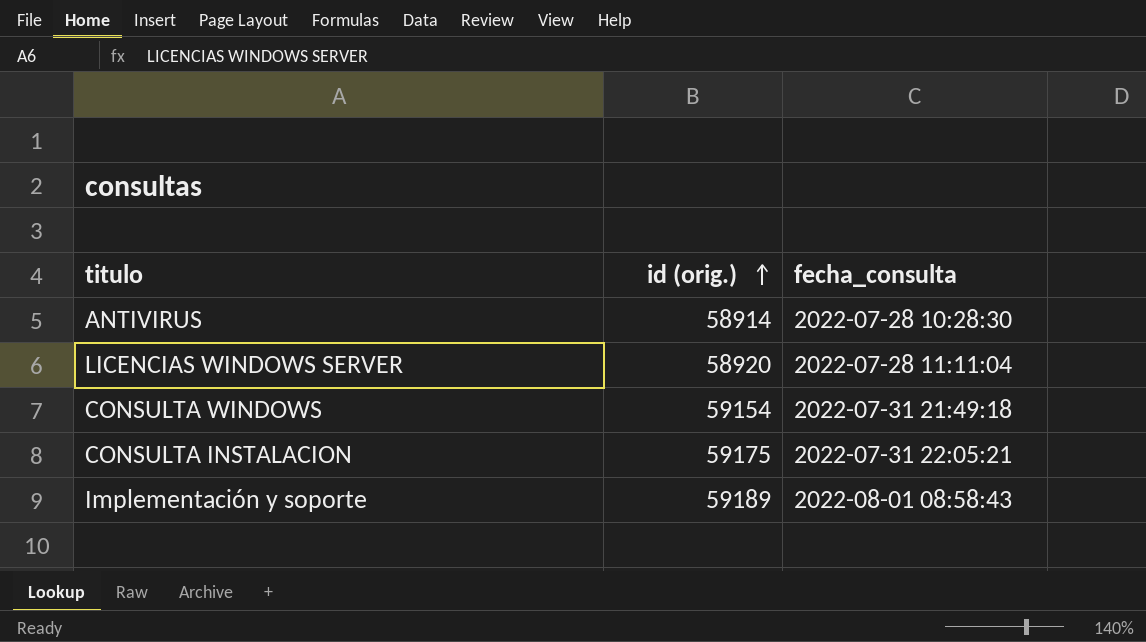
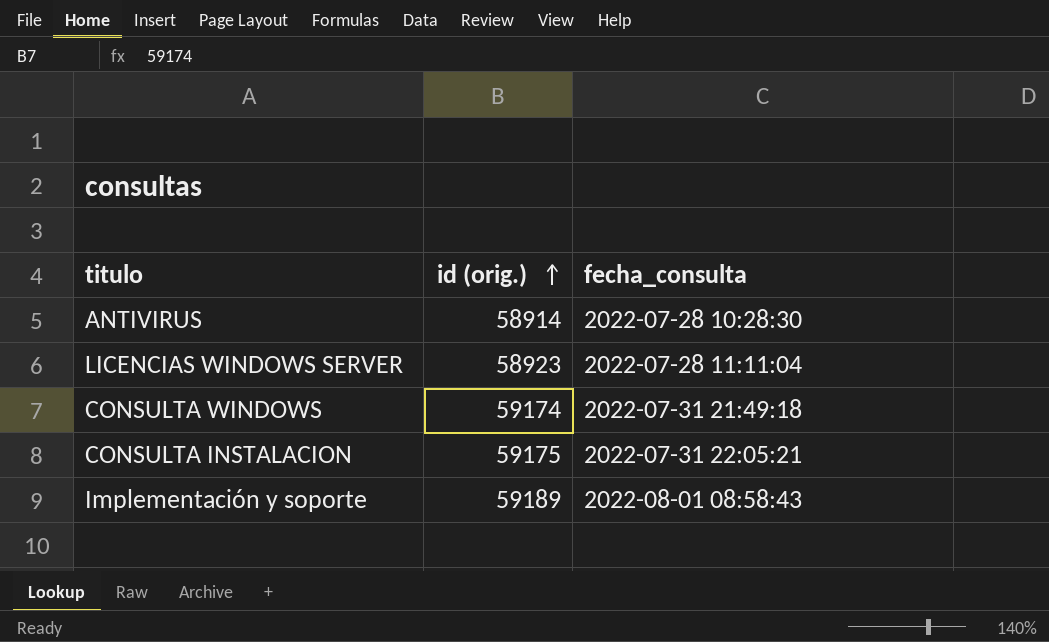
LICENCIAS WINDOWS SERVER | id (orig.): 58920 -> 58923
CONSULTA WINDOWS | id (orig.): 59154 -> 59174

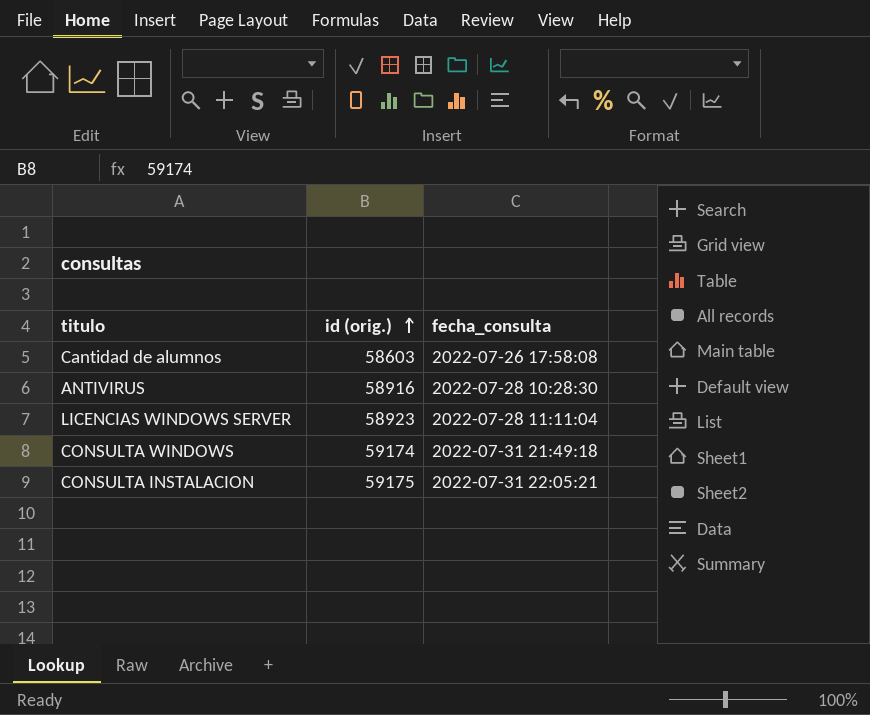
row Implementación y soporte: 59189 | 2022-08-01 08:58:43 -> none
row Cantidad de alumnos: none -> 58603 | 2022-07-26 17:58:08
ANTIVIRUS | id (orig.): 58914 -> 58916

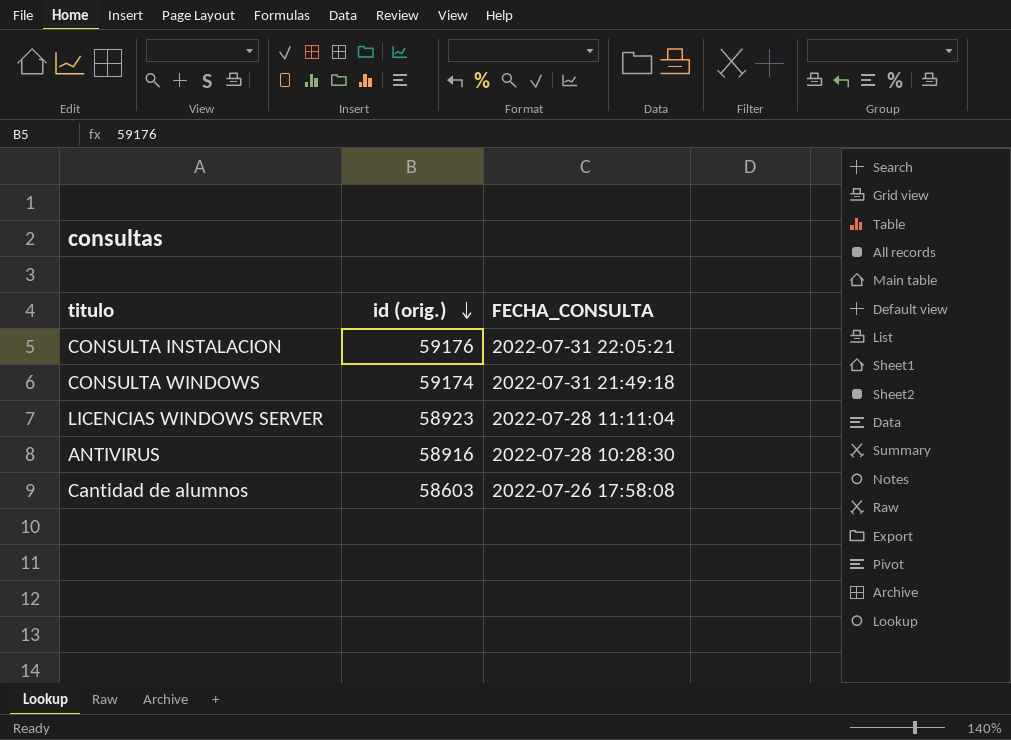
row order: id (orig.) ascending -> id (orig.) descending
column name: fecha_consulta -> FECHA_CONSULTA
CONSULTA INSTALACION | id (orig.): 59175 -> 59176

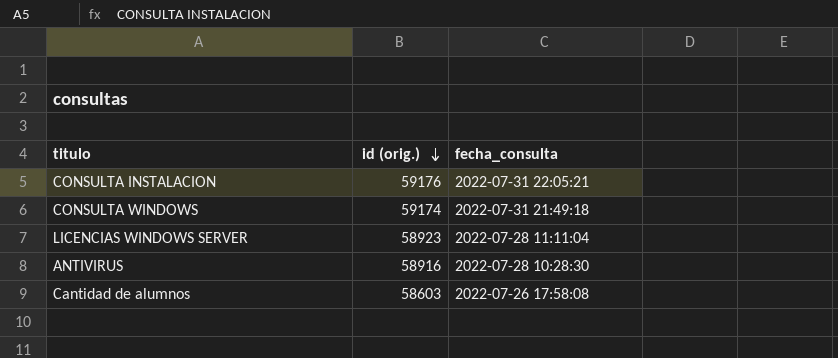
column name: FECHA_CONSULTA -> fecha_consulta

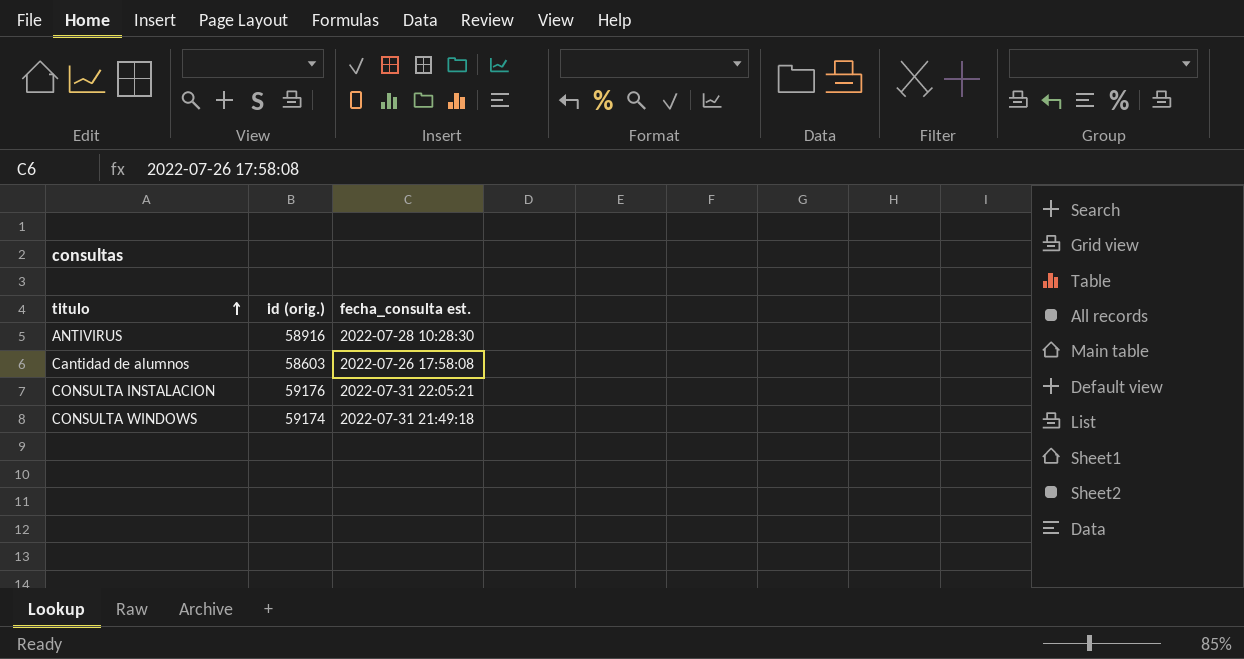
row order: id (orig.) descending -> titulo ascending
column name: fecha_consulta -> fecha_consulta est.
row LICENCIAS WINDOWS SERVER: 58923 | 2022-07-28 11:11:04 -> none

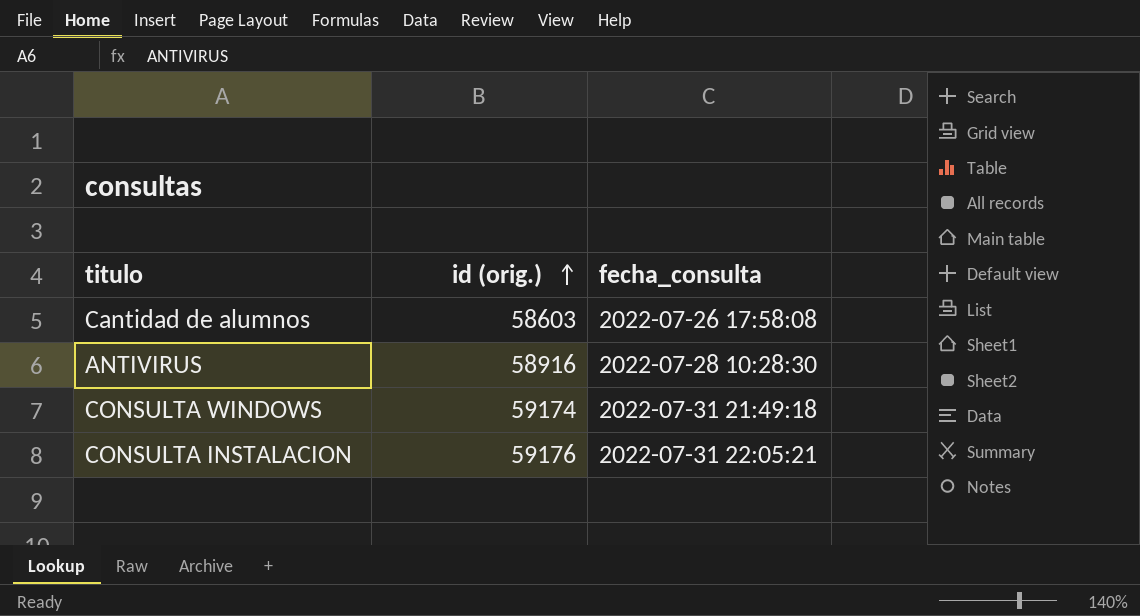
row order: titulo ascending -> id (orig.) ascending
column name: fecha_consulta est. -> fecha_consulta

